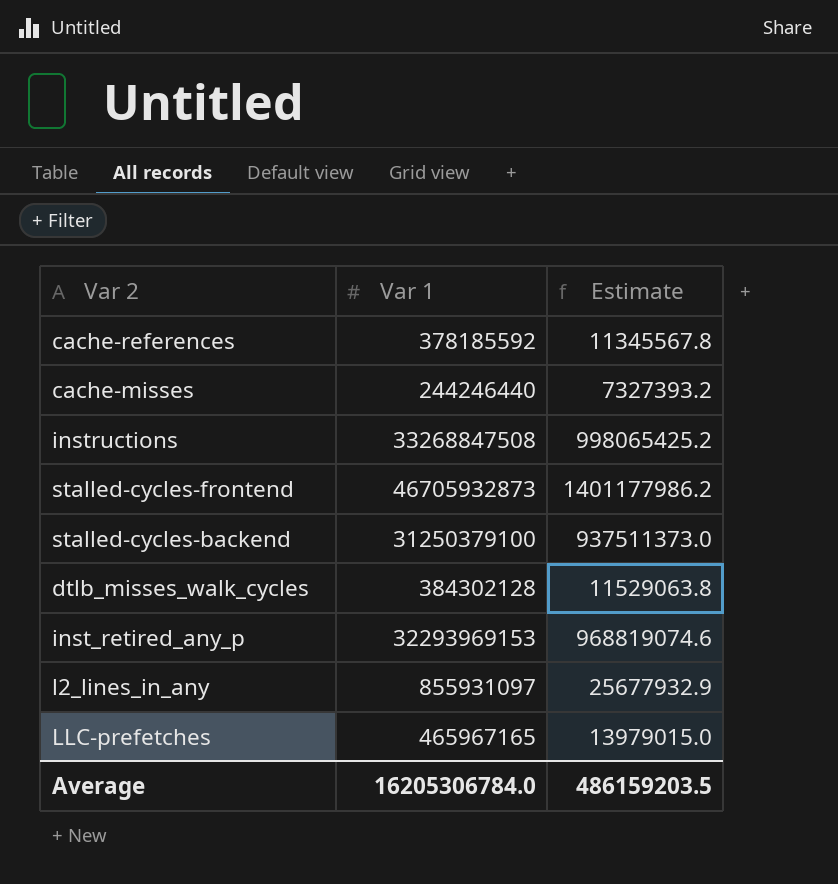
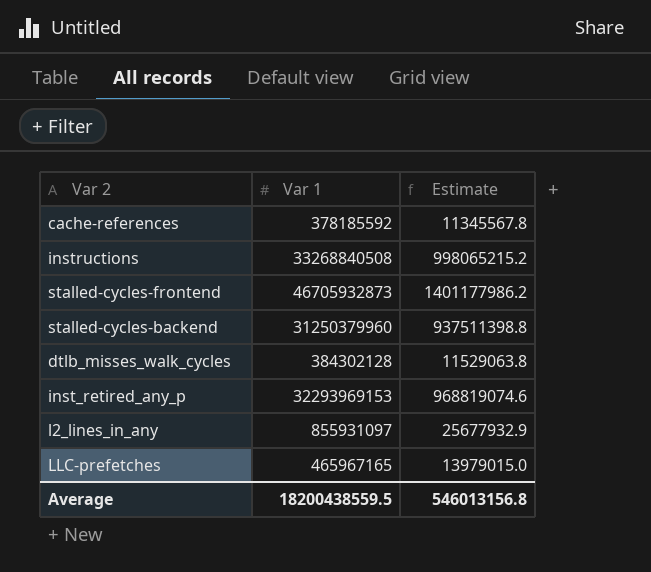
row cache-misses: 244246440 | 7327393.2 -> none
instructions | Var 1: 33268847508 -> 33268840508
instructions | Estimate: 998065425.2 -> 998065215.2
stalled-cycles-backend | Var 1: 31250379100 -> 31250379960
stalled-cycles-backend | Estimate: 937511373.0 -> 937511398.8
Average | Var 1: 16205306784.0 -> 18200438559.5
Average | Estimate: 486159203.5 -> 546013156.8

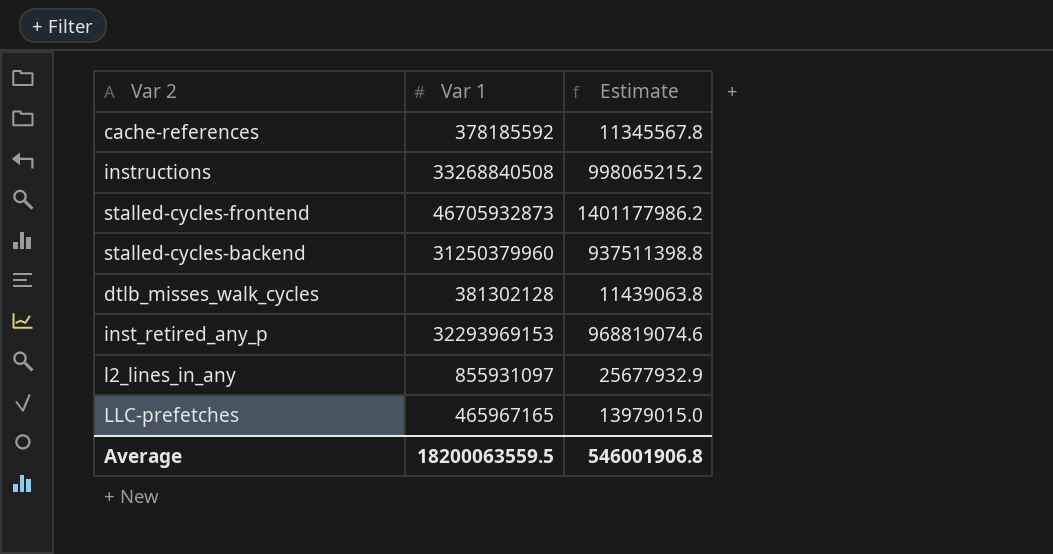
dtlb_misses_walk_cycles | Var 1: 384302128 -> 381302128
dtlb_misses_walk_cycles | Estimate: 11529063.8 -> 11439063.8
Average | Var 1: 18200438559.5 -> 18200063559.5
Average | Estimate: 546013156.8 -> 546001906.8

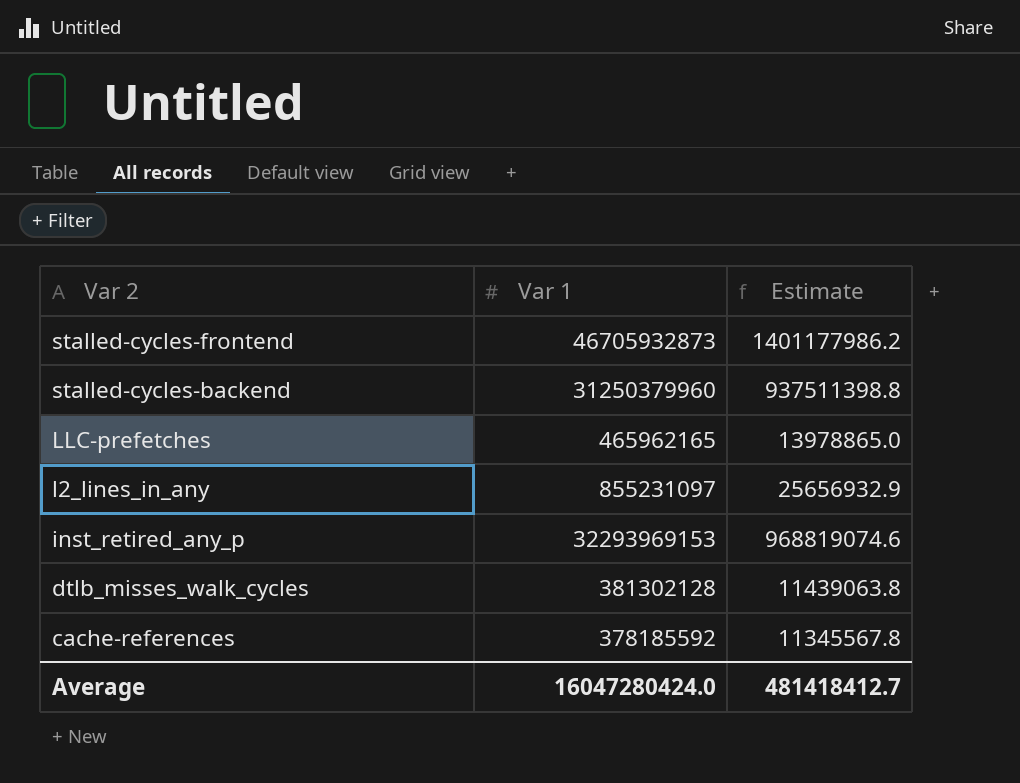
row order: none -> Var 2 descending
row instructions: 33268840508 | 998065215.2 -> none
LLC-prefetches | Var 1: 465967165 -> 465962165
LLC-prefetches | Estimate: 13979015.0 -> 13978865.0
l2_lines_in_any | Var 1: 855931097 -> 855231097
l2_lines_in_any | Estimate: 25677932.9 -> 25656932.9
Average | Var 1: 18200063559.5 -> 16047280424.0
Average | Estimate: 546001906.8 -> 481418412.7

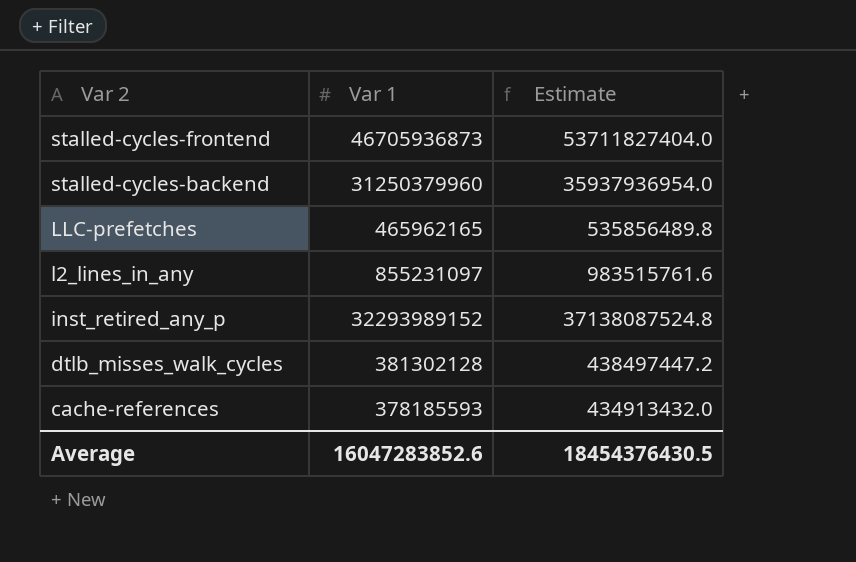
column Estimate | formula: [Var 1] * 0.03 -> [Var 1] * 1.15
stalled-cycles-frontend | Var 1: 46705932873 -> 46705936873
inst_retired_any_p | Var 1: 32293969153 -> 32293989152
cache-references | Var 1: 378185592 -> 378185593
Average | Var 1: 16047280424.0 -> 16047283852.6
Average | Estimate: 481418412.7 -> 18454376430.5

